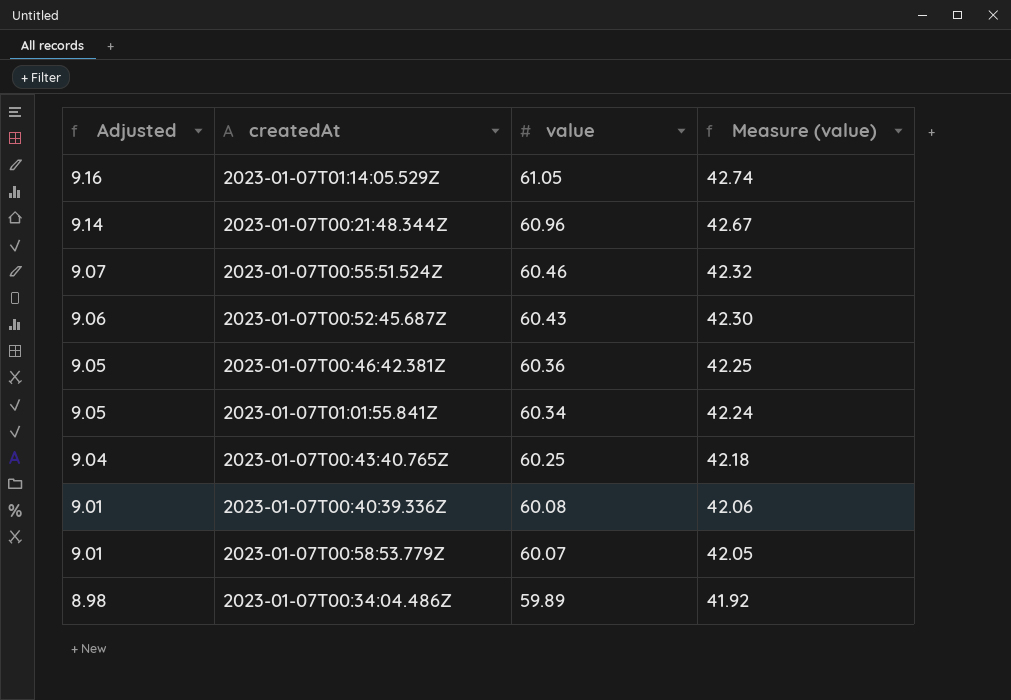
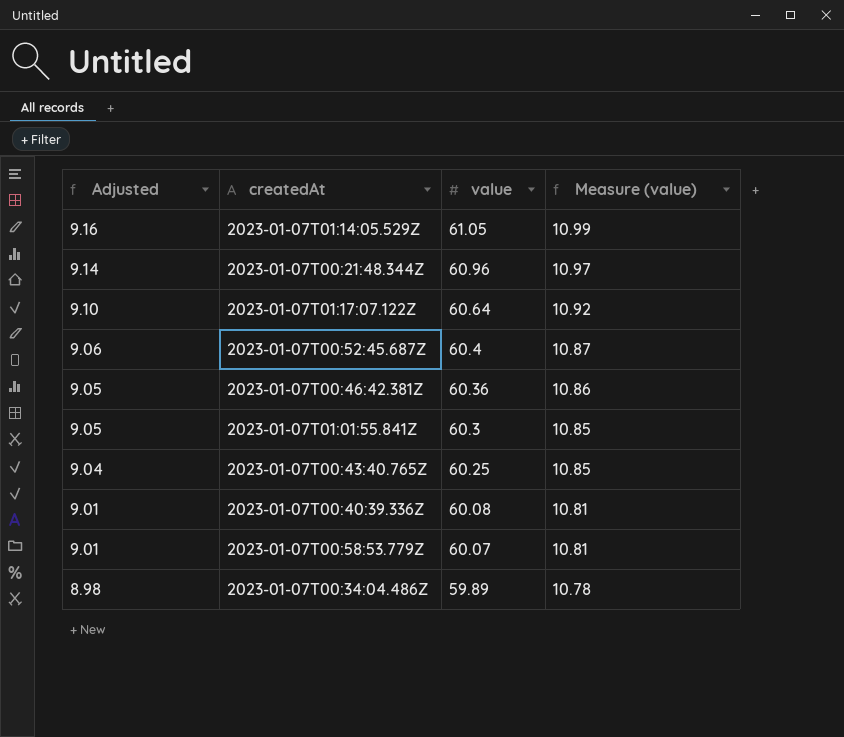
column Measure (value) | formula: [value] * 0.7 -> [value] * 0.18
row 2023-01-07T00:55:51.524Z: 9.07 | 60.46 | 42.32 -> none
row 2023-01-07T01:17:07.122Z: none -> 9.10 | 60.64 | 10.92
2023-01-07T00:52:45.687Z | value: 60.43 -> 60.4
2023-01-07T01:01:55.841Z | value: 60.34 -> 60.3

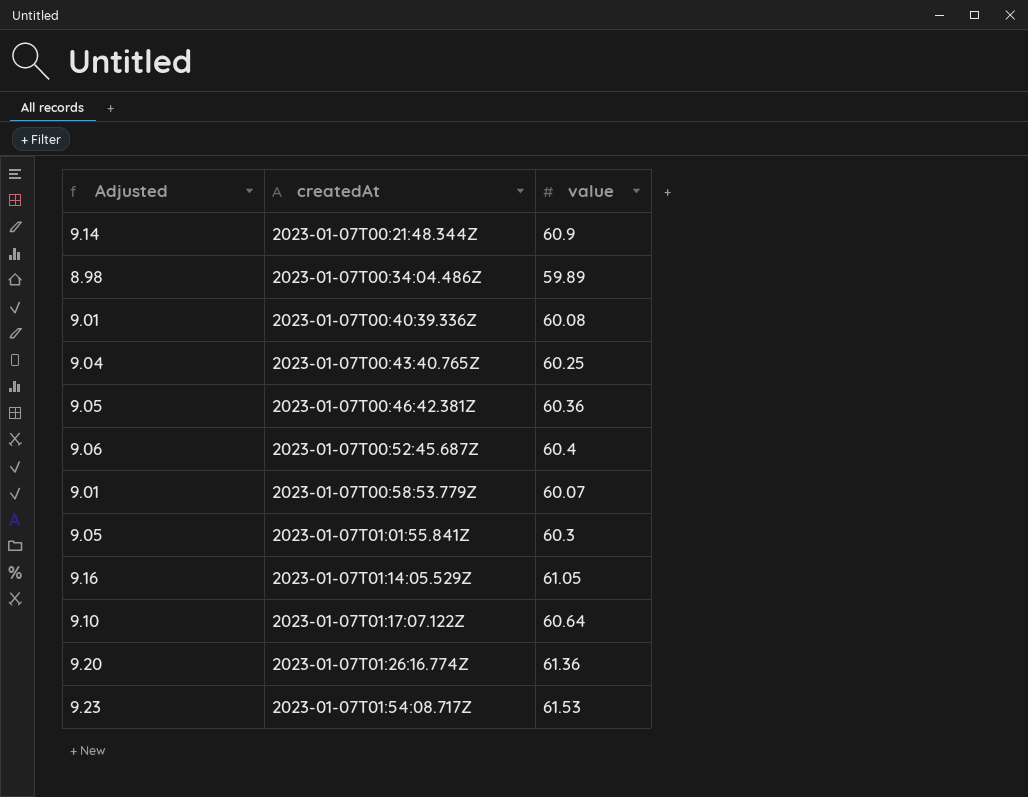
row order: Adjusted descending -> createdAt ascending
column Measure (value) | formula: [value] * 0.18 -> none
2023-01-07T00:21:48.344Z | value: 60.96 -> 60.9
row 2023-01-07T01:26:16.774Z: none -> 9.20 | 61.36
row 2023-01-07T01:54:08.717Z: none -> 9.23 | 61.53

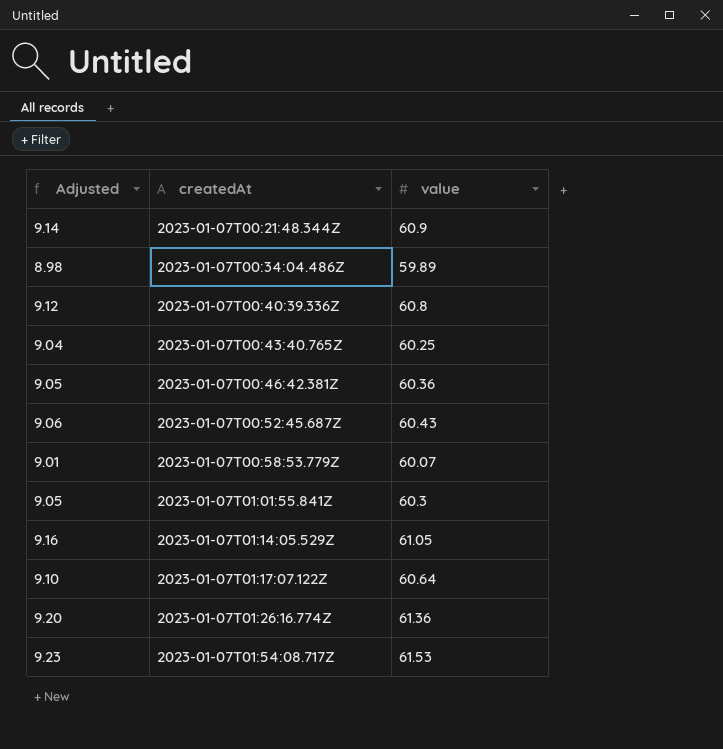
2023-01-07T00:40:39.336Z | Adjusted: 9.01 -> 9.12
2023-01-07T00:40:39.336Z | value: 60.08 -> 60.8
2023-01-07T00:52:45.687Z | value: 60.4 -> 60.43

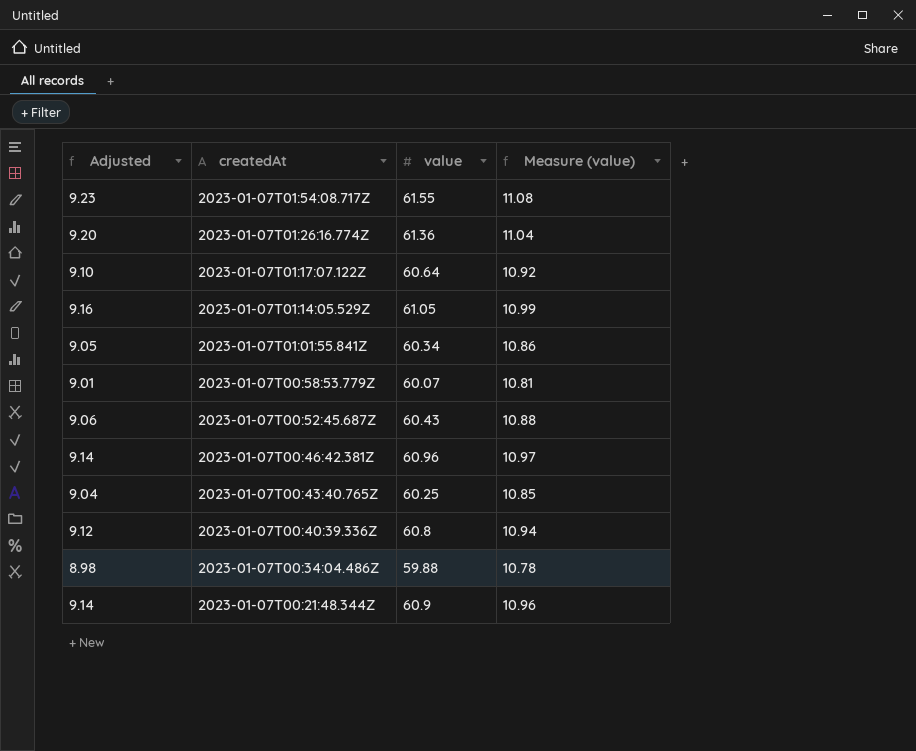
row order: createdAt ascending -> createdAt descending
column Measure (value) | formula: none -> [value] * 0.18
2023-01-07T01:54:08.717Z | value: 61.53 -> 61.55
2023-01-07T01:01:55.841Z | value: 60.3 -> 60.34
2023-01-07T00:46:42.381Z | Adjusted: 9.05 -> 9.14
2023-01-07T00:46:42.381Z | value: 60.36 -> 60.96
2023-01-07T00:34:04.486Z | value: 59.89 -> 59.88

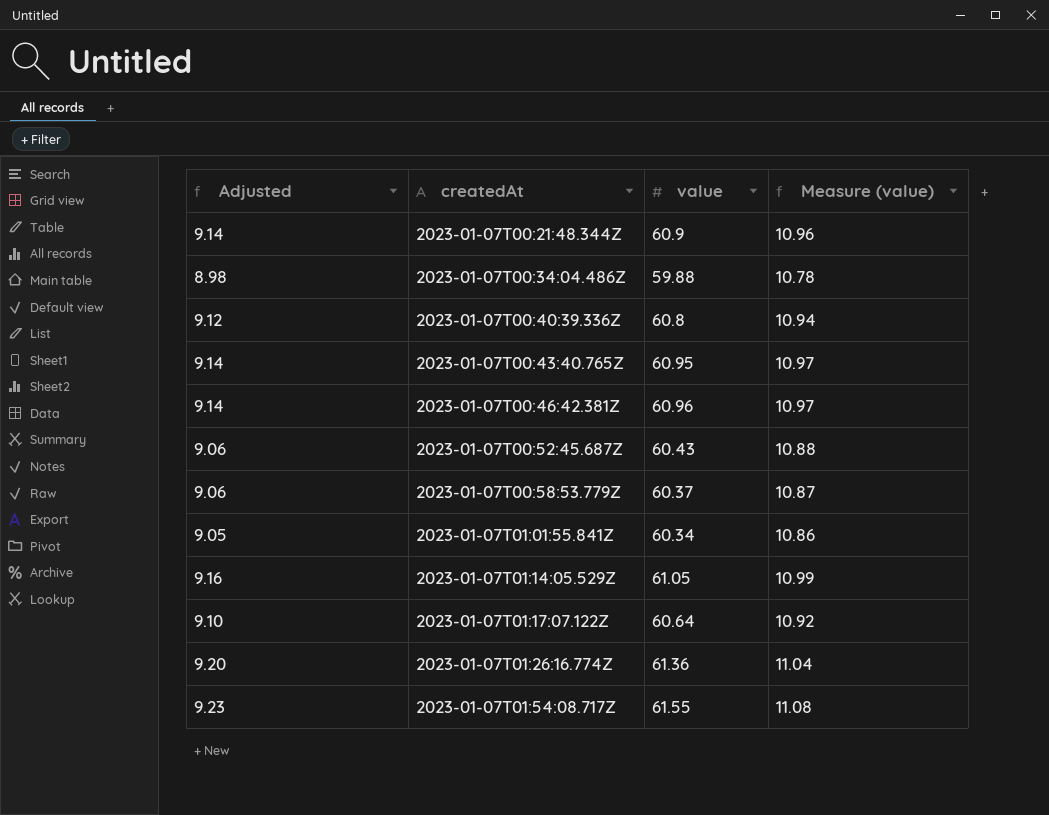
row order: createdAt descending -> createdAt ascending
2023-01-07T00:43:40.765Z | Adjusted: 9.04 -> 9.14
2023-01-07T00:43:40.765Z | value: 60.25 -> 60.95
2023-01-07T00:43:40.765Z | Measure (value): 10.85 -> 10.97
2023-01-07T00:58:53.779Z | Adjusted: 9.01 -> 9.06
2023-01-07T00:58:53.779Z | value: 60.07 -> 60.37
2023-01-07T00:58:53.779Z | Measure (value): 10.81 -> 10.87

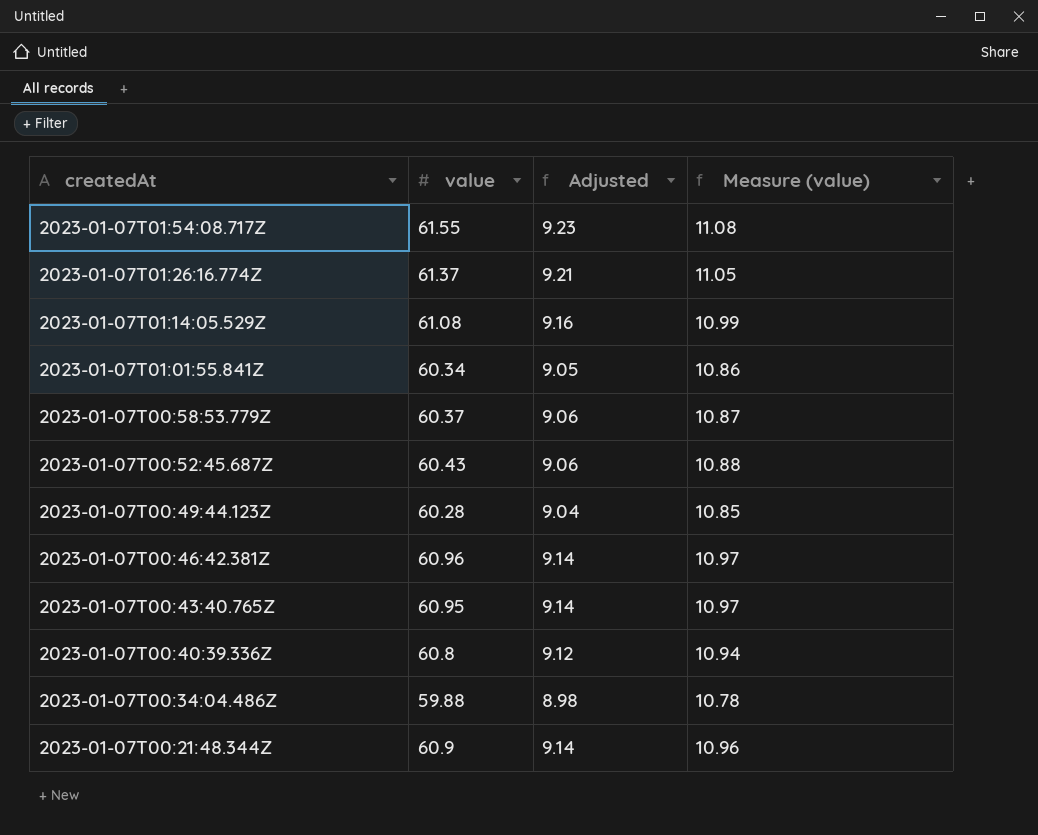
row order: createdAt ascending -> createdAt descending
column Adjusted | position: 1 -> 3
row 2023-01-07T01:17:07.122Z: 9.10 | 60.64 | 10.92 -> none
2023-01-07T01:26:16.774Z | value: 61.36 -> 61.37
2023-01-07T01:26:16.774Z | Adjusted: 9.20 -> 9.21
2023-01-07T01:26:16.774Z | Measure (value): 11.04 -> 11.05
2023-01-07T01:14:05.529Z | value: 61.05 -> 61.08
row 2023-01-07T00:49:44.123Z: none -> 60.28 | 9.04 | 10.85

